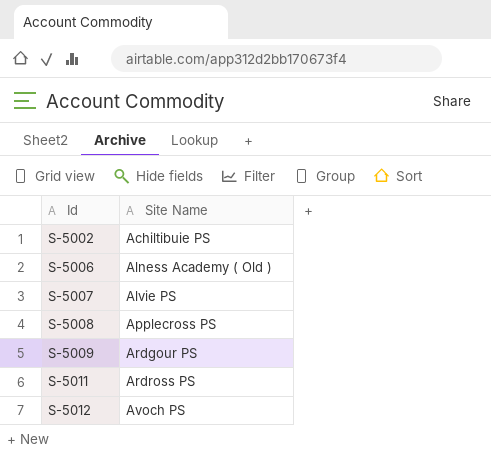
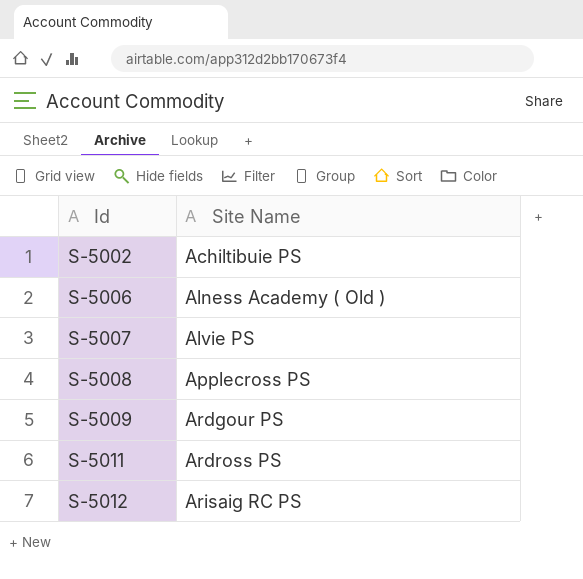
S-5012 | Site Name: Avoch PS -> Arisaig RC PS

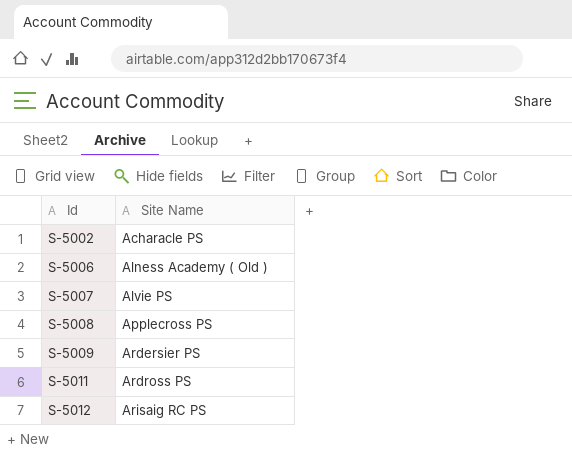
S-5002 | Site Name: Achiltibuie PS -> Acharacle PS
S-5009 | Site Name: Ardgour PS -> Ardersier PS

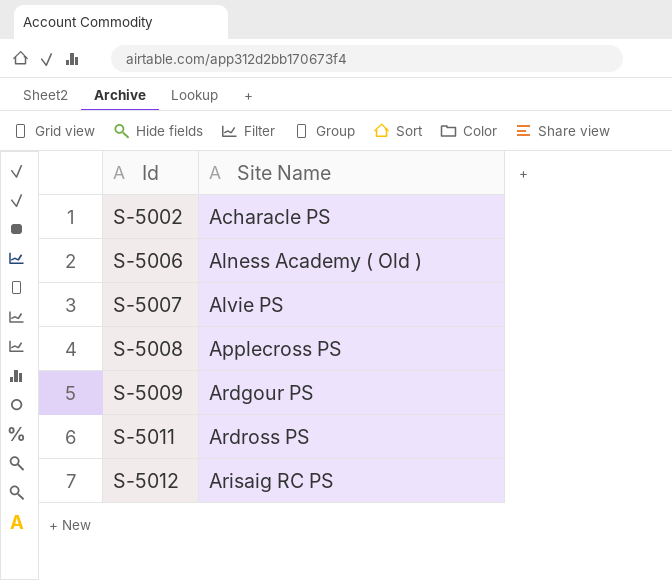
S-5009 | Site Name: Ardersier PS -> Ardgour PS

